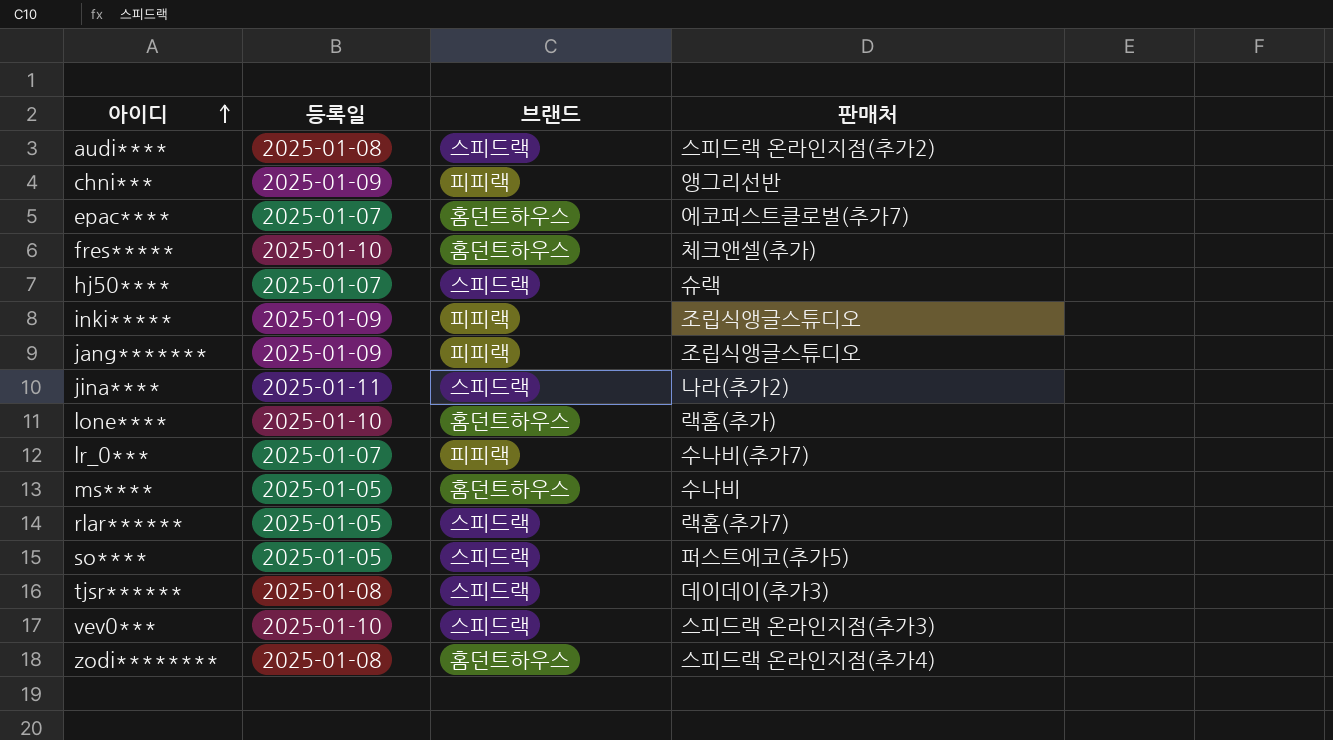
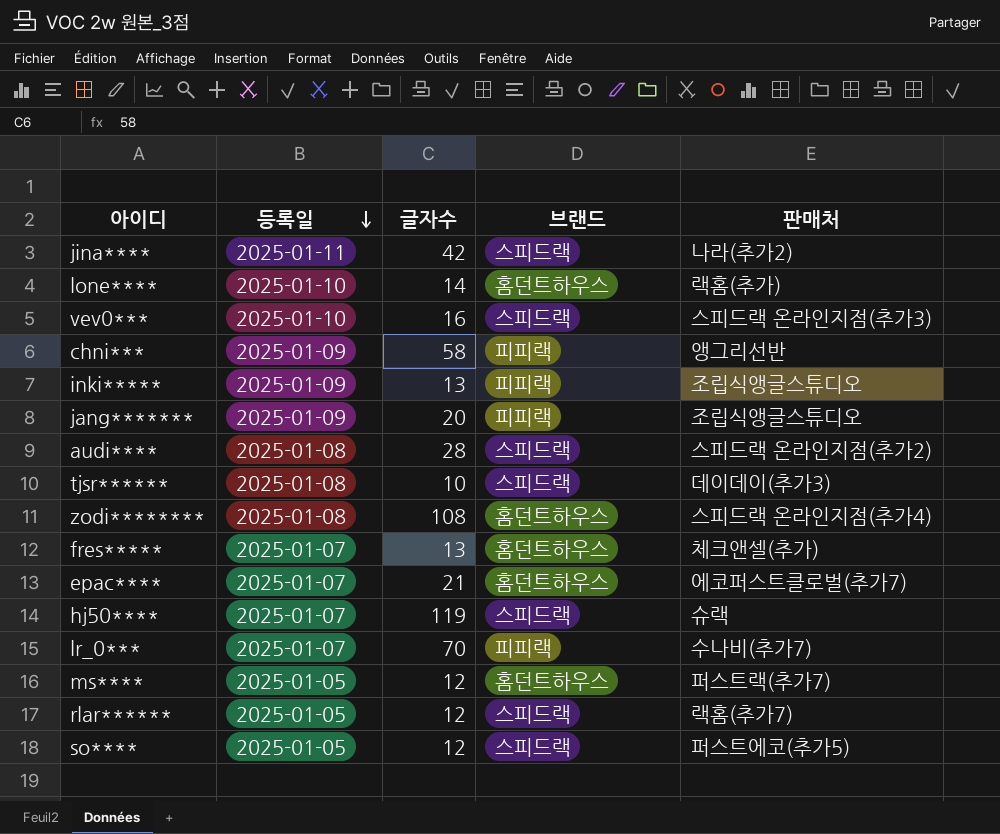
row order: 아이디 ascending -> 등록일 descending
column 글자수 | position: none -> 3
fres***** | 등록일: 2025-01-10 -> 2025-01-07
ms**** | 판매처: 수나비 -> 퍼스트랙(추가7)

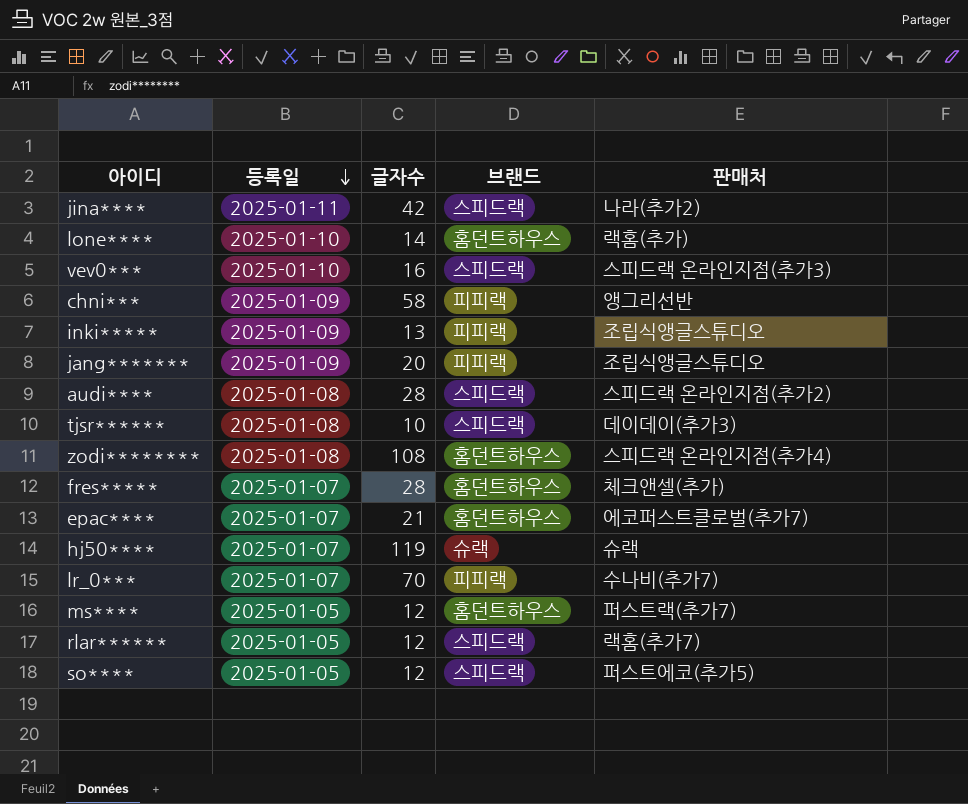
fres***** | 글자수: 13 -> 28
hj50**** | 브랜드: 스피드랙 -> 슈랙

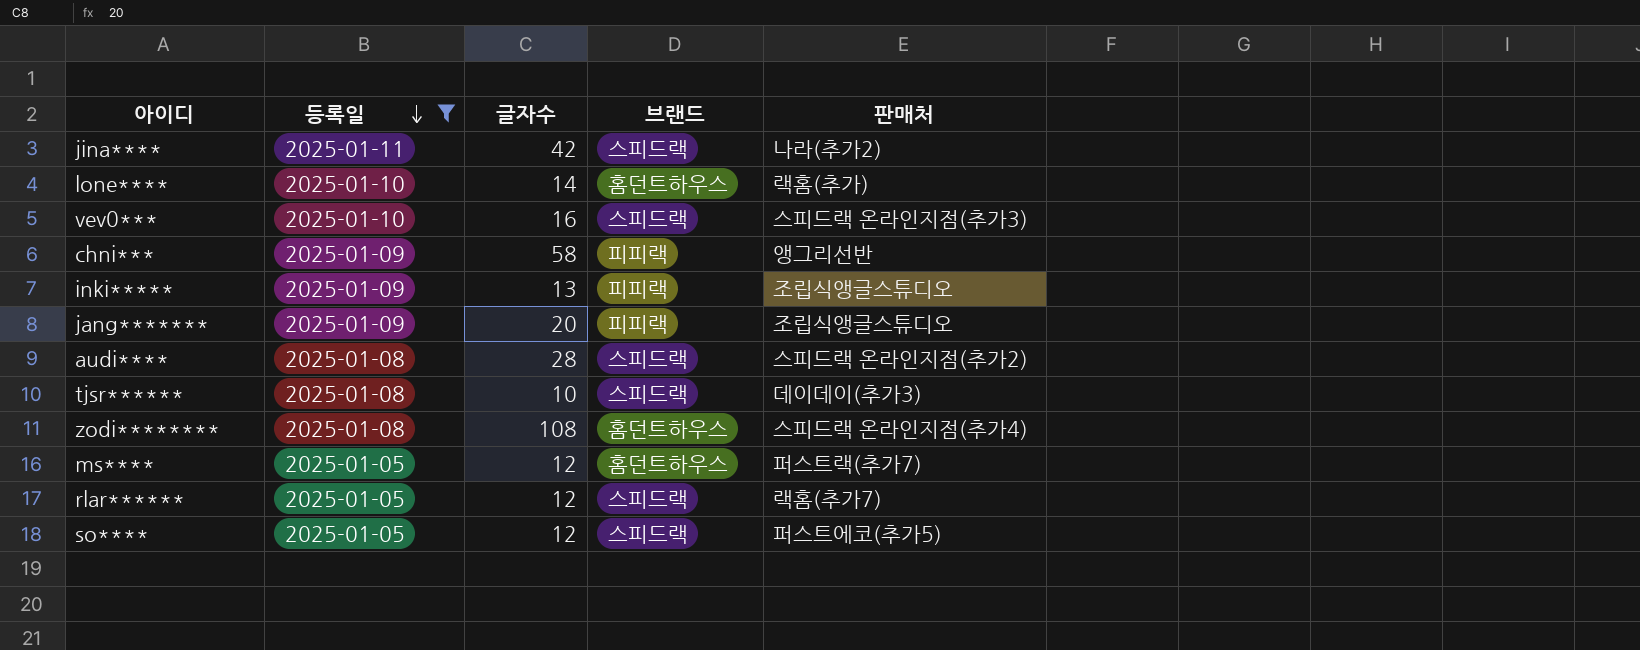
filter: none -> 등록일 != 2025-01-07

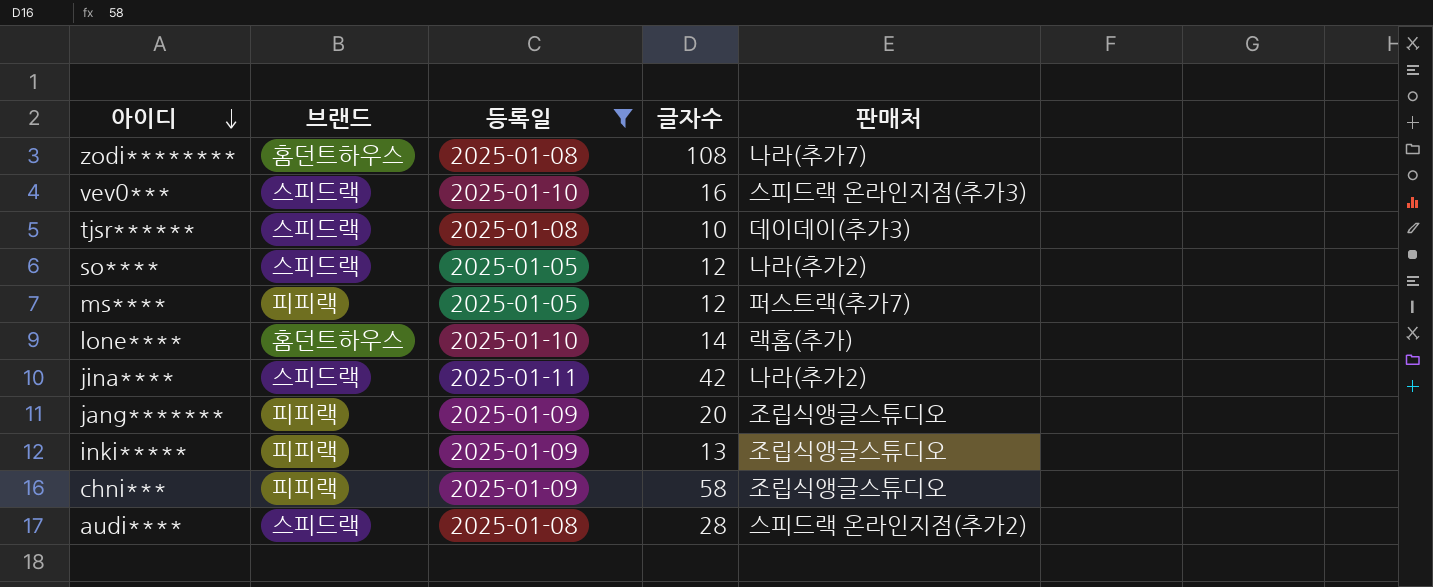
row order: 등록일 descending -> 아이디 descending
column 브랜드 | position: 4 -> 2
row rlar******: 2025-01-05 | 12 | 스피드랙 | 랙홈(추가7) -> none
zodi******** | 판매처: 스피드랙 온라인지점(추가4) -> 나라(추가7)
so**** | 판매처: 퍼스트에코(추가5) -> 나라(추가2)
ms**** | 브랜드: 홈던트하우스 -> 피피랙
chni*** | 판매처: 앵그리선반 -> 조립식앵글스튜디오

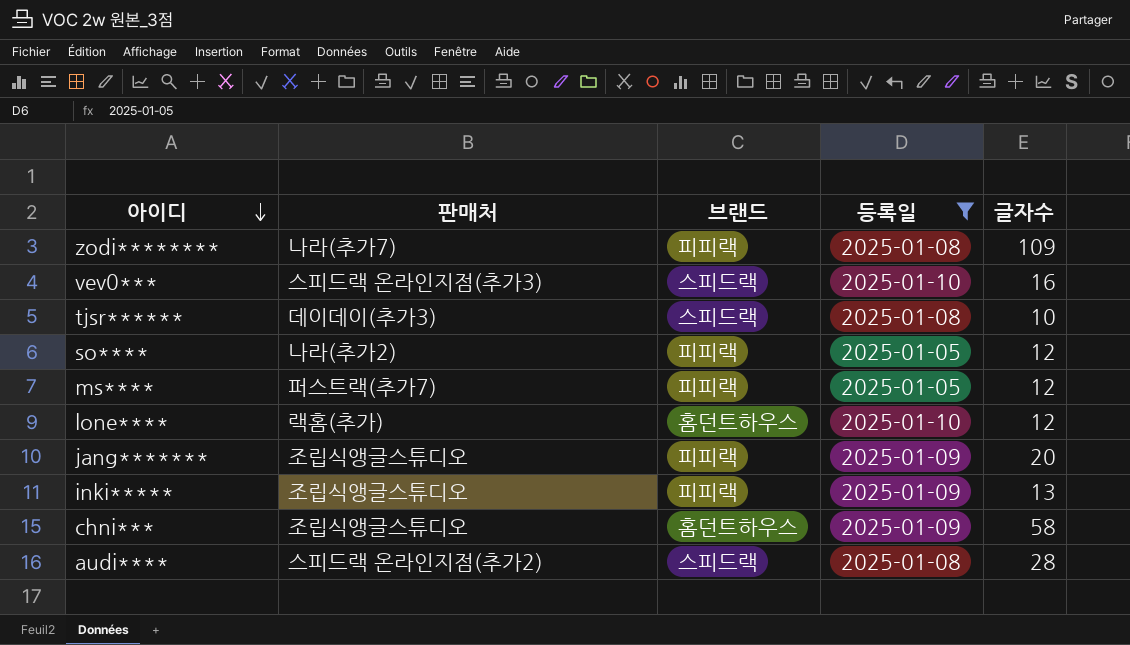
column 판매처 | position: 5 -> 2
row jina****: 스피드랙 | 2025-01-11 | 42 | 나라(추가2) -> none
zodi******** | 브랜드: 홈던트하우스 -> 피피랙
zodi******** | 글자수: 108 -> 109
so**** | 브랜드: 스피드랙 -> 피피랙
lone**** | 글자수: 14 -> 12
chni*** | 브랜드: 피피랙 -> 홈던트하우스

